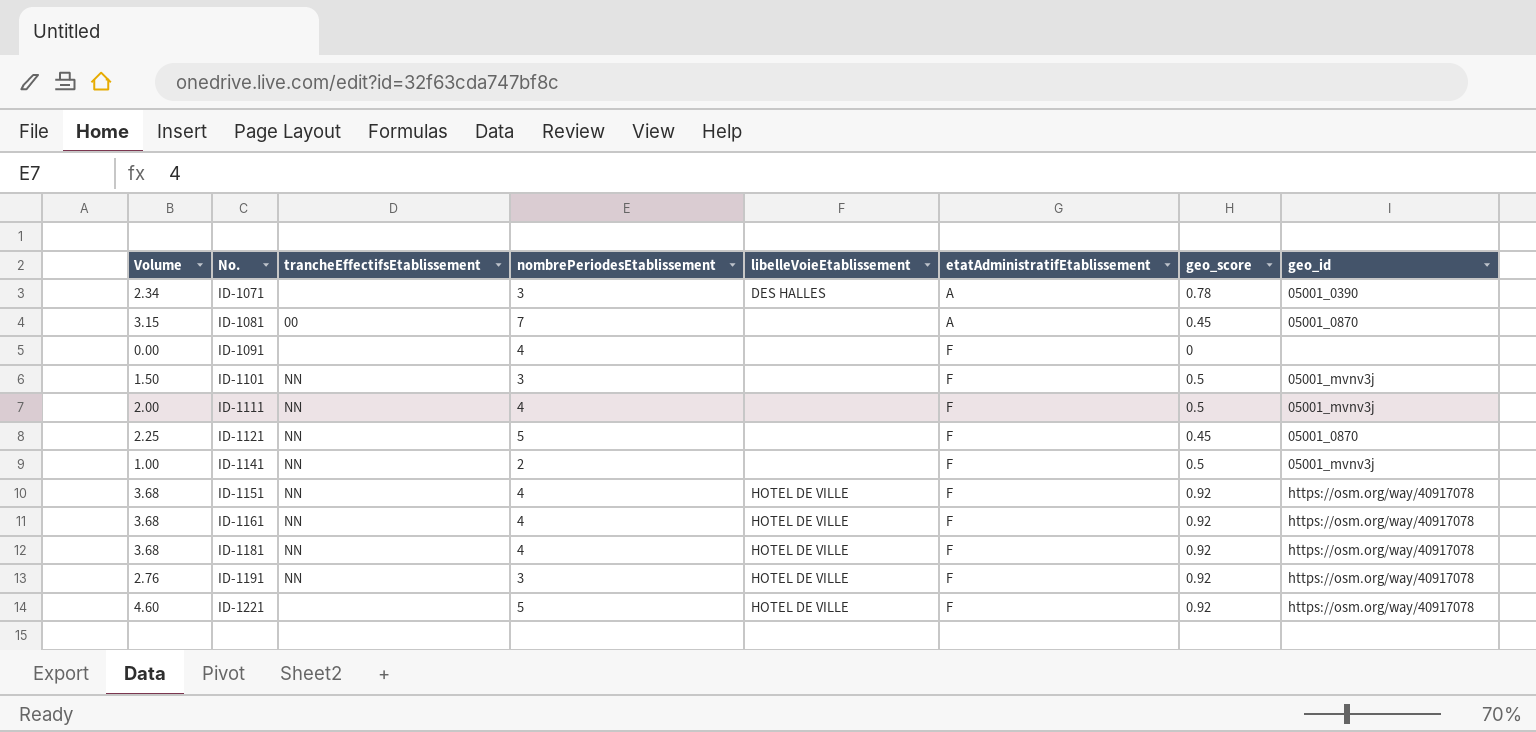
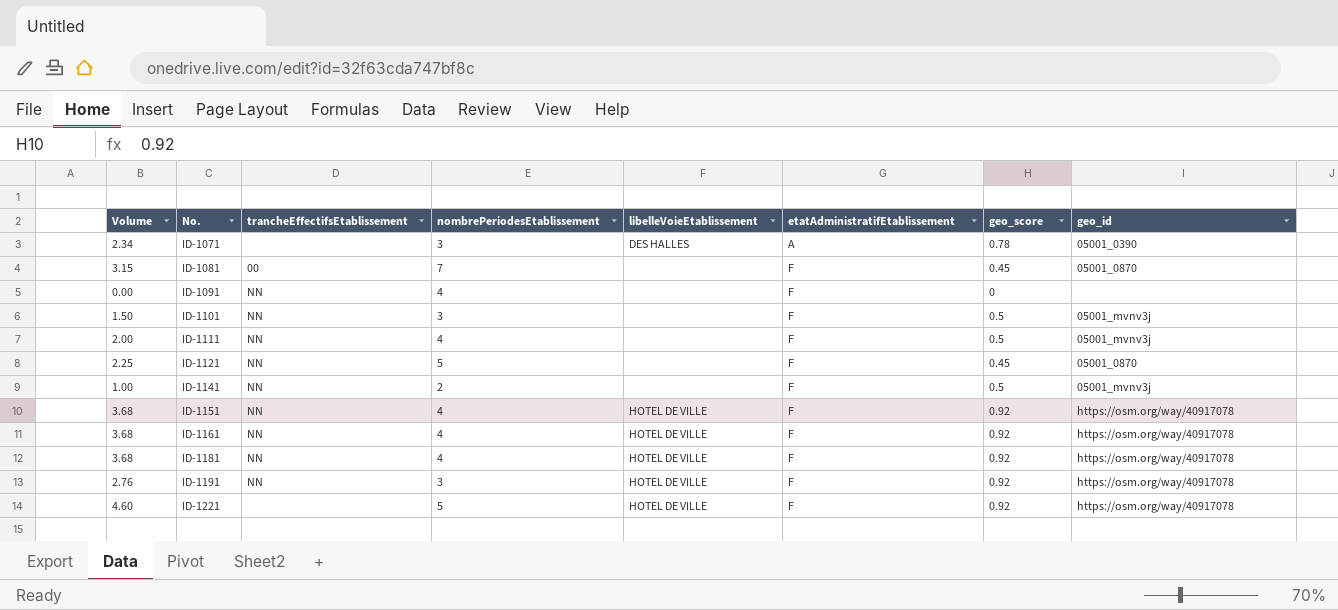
ID-1081 | etatAdministratifEtablissement: A -> F
ID-1091 | trancheEffectifsEtablissement: none -> NN

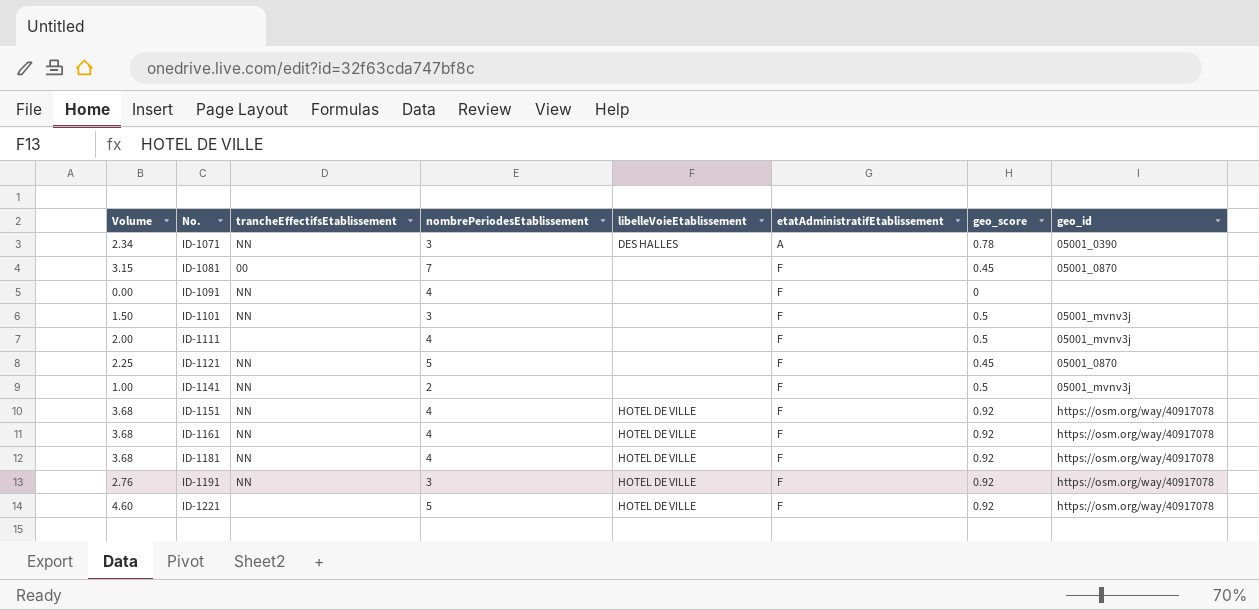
ID-1071 | trancheEffectifsEtablissement: none -> NN
ID-1111 | trancheEffectifsEtablissement: NN -> none

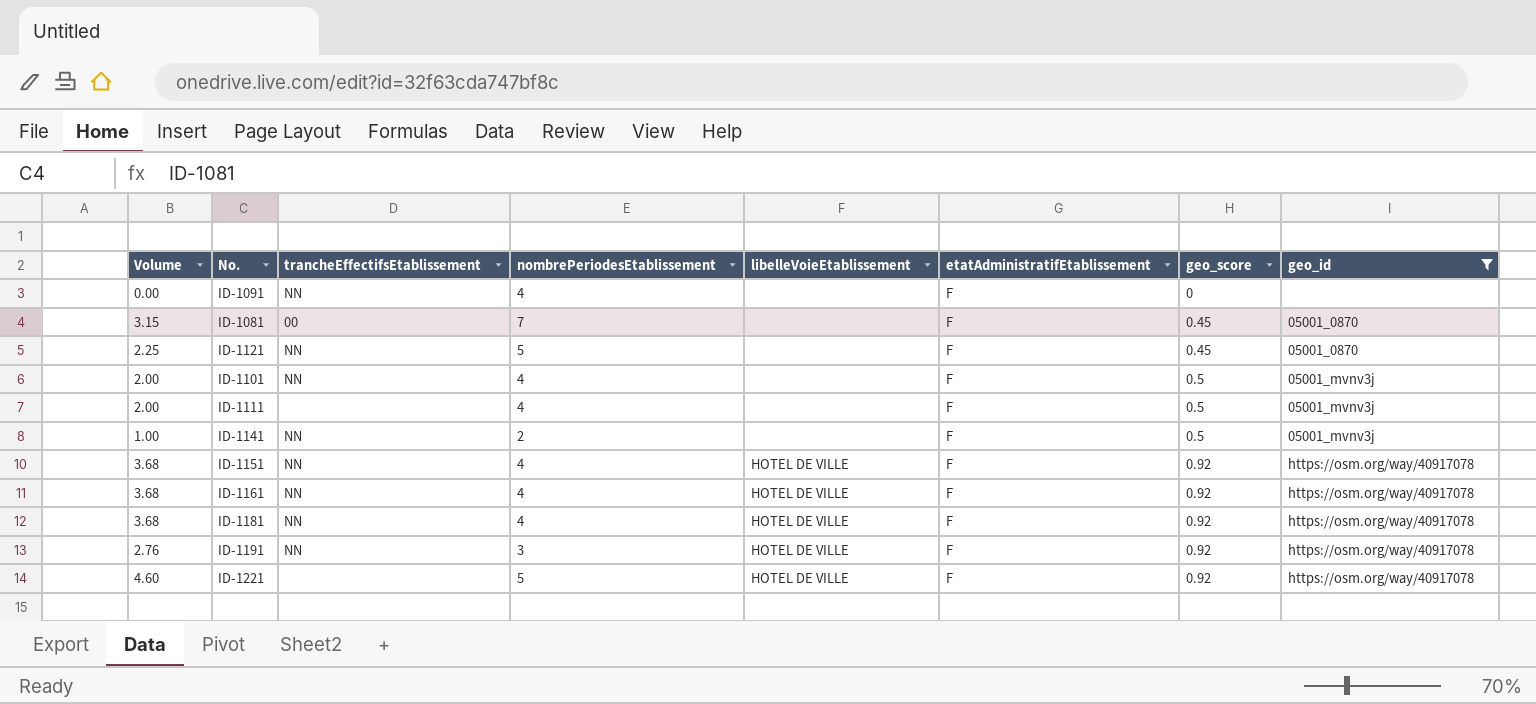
filter: none -> geo_id != 05001_0390
row order: No. ascending -> geo_score ascending
ID-1101 | Volume: 1.50 -> 2.00
ID-1101 | nombrePeriodesEtablissement: 3 -> 4

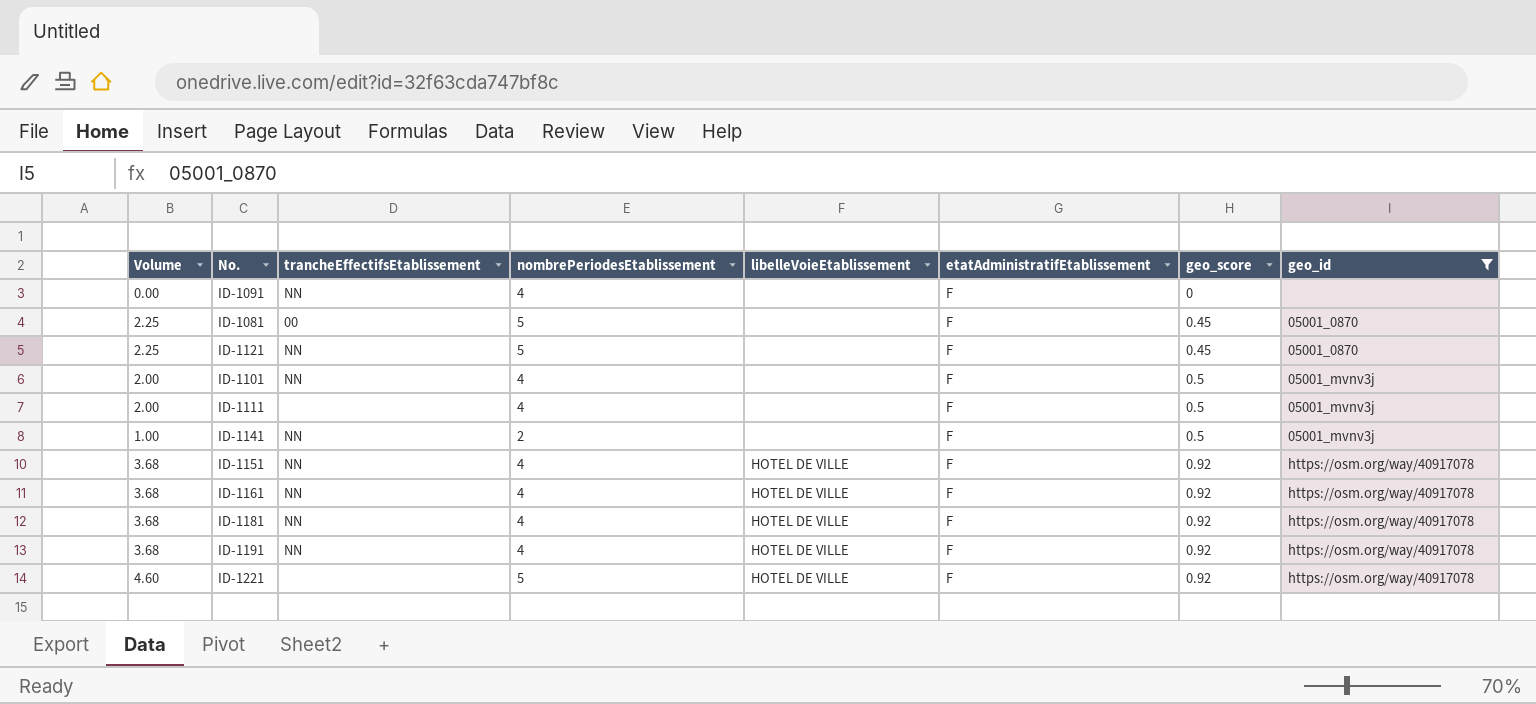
ID-1081 | Volume: 3.15 -> 2.25
ID-1081 | nombrePeriodesEtablissement: 7 -> 5
ID-1191 | Volume: 2.76 -> 3.68
ID-1191 | nombrePeriodesEtablissement: 3 -> 4

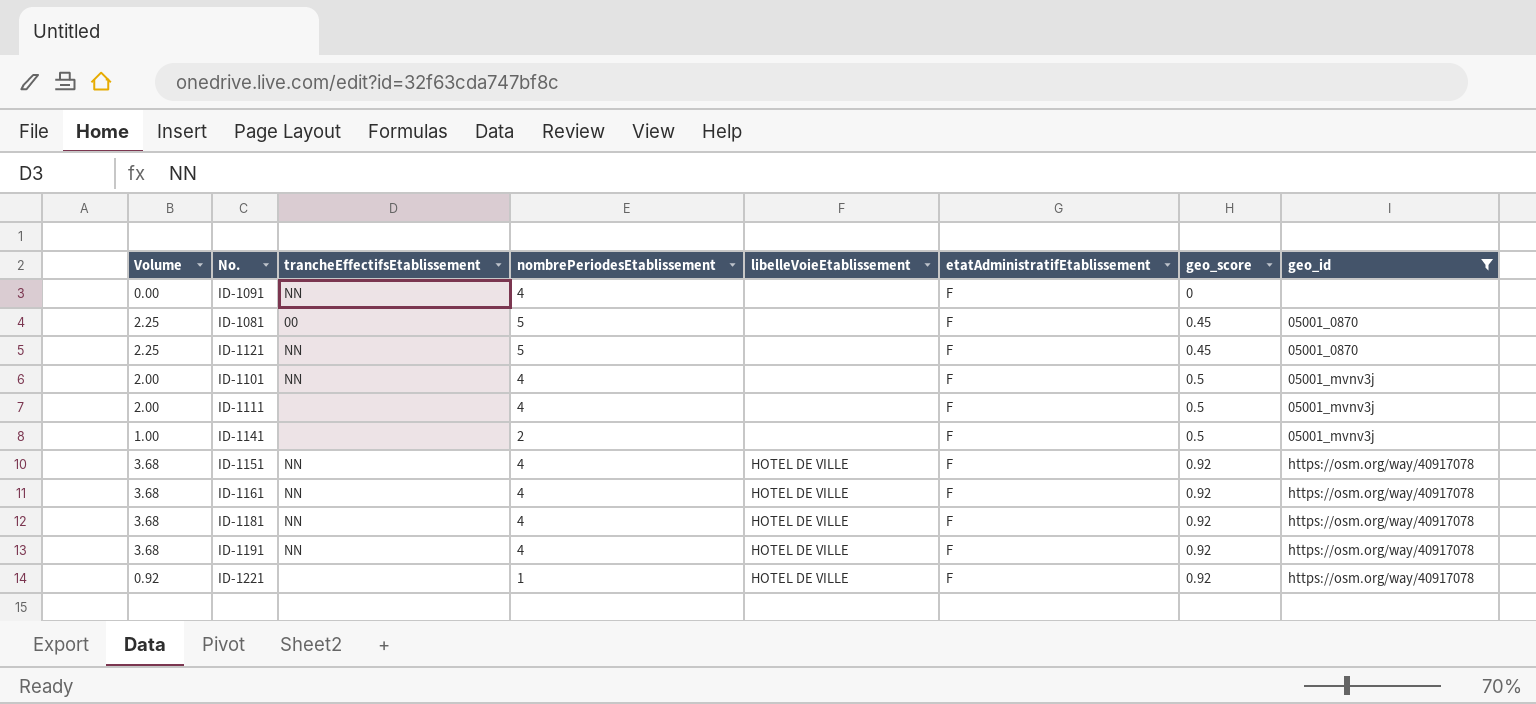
ID-1141 | trancheEffectifsEtablissement: NN -> none
ID-1221 | Volume: 4.60 -> 0.92
ID-1221 | nombrePeriodesEtablissement: 5 -> 1

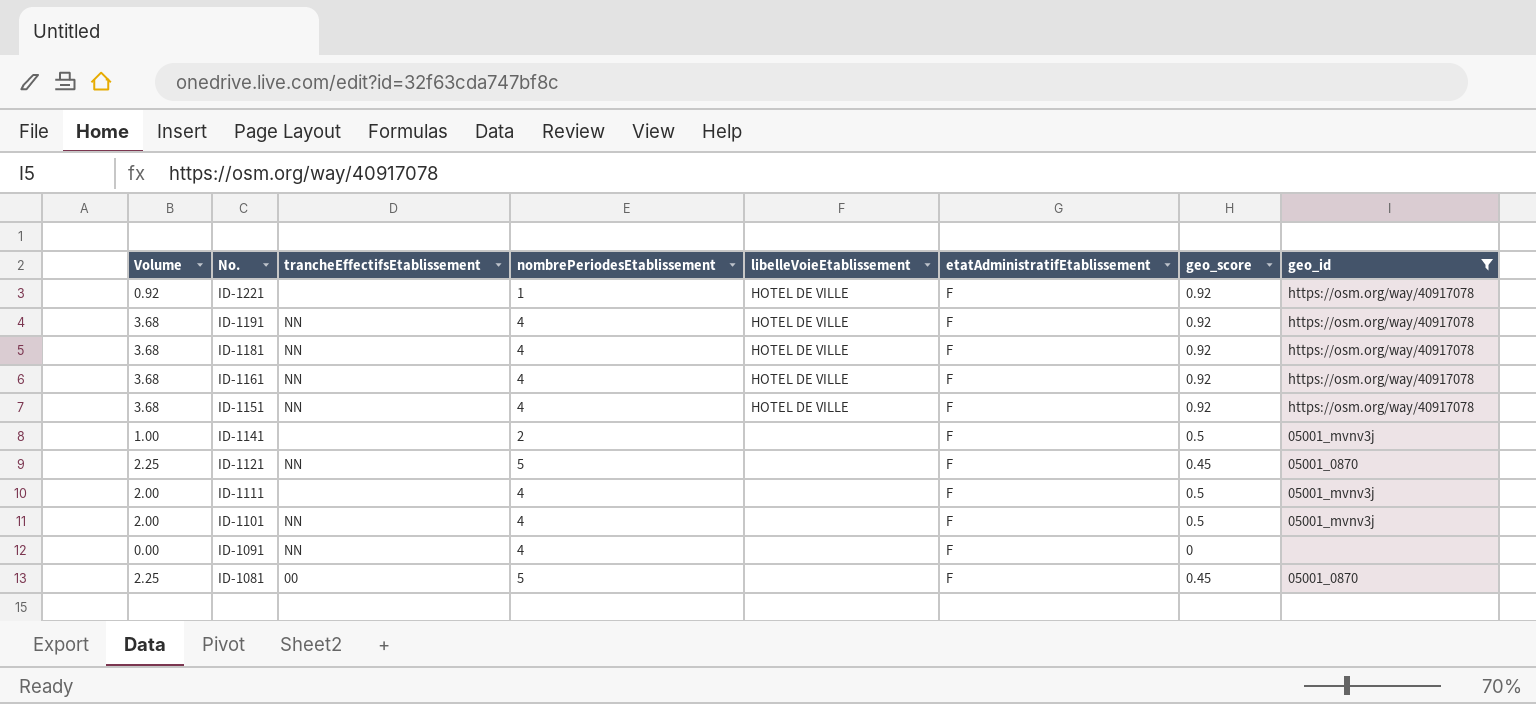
row order: geo_score ascending -> No. descending

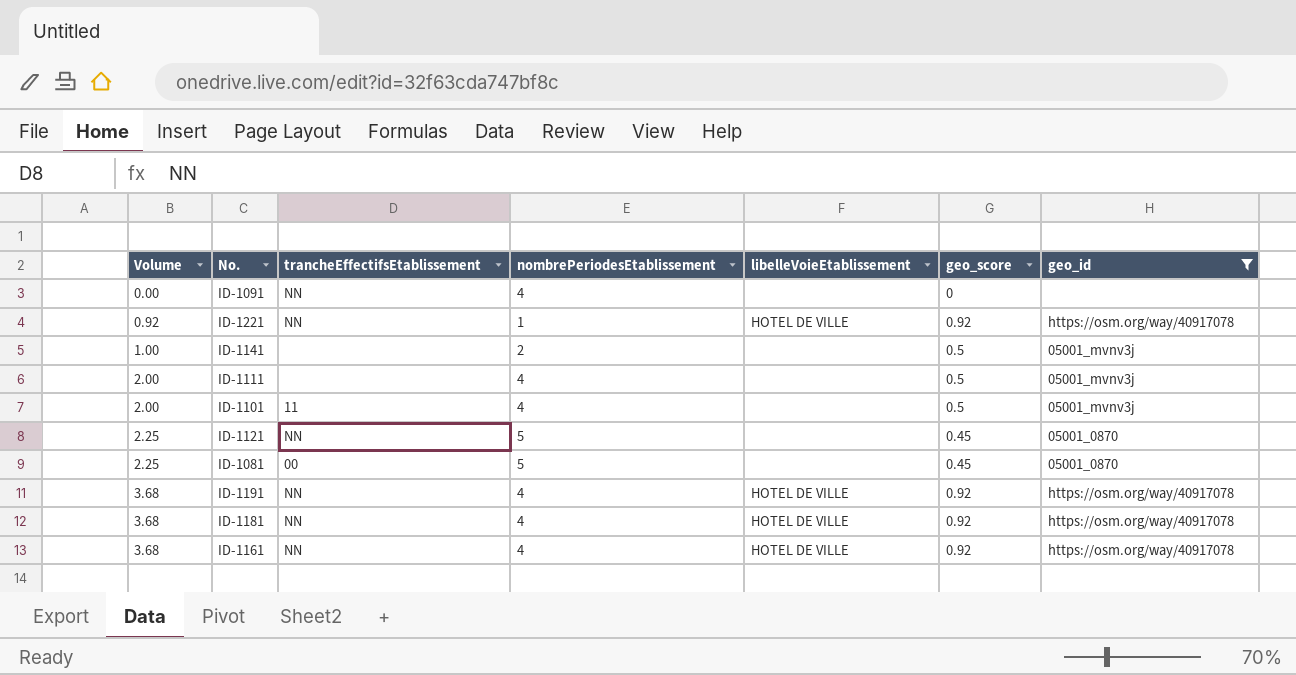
row order: No. descending -> Volume ascending
column etatAdministratifEtablissement | position: 6 -> none
row ID-1151: 3.68 | NN | 4 | HOTEL DE VILLE | F | 0.92 | https://osm.org/way/40917078 -> none
ID-1221 | trancheEffectifsEtablissement: none -> NN
ID-1101 | trancheEffectifsEtablissement: NN -> 11

